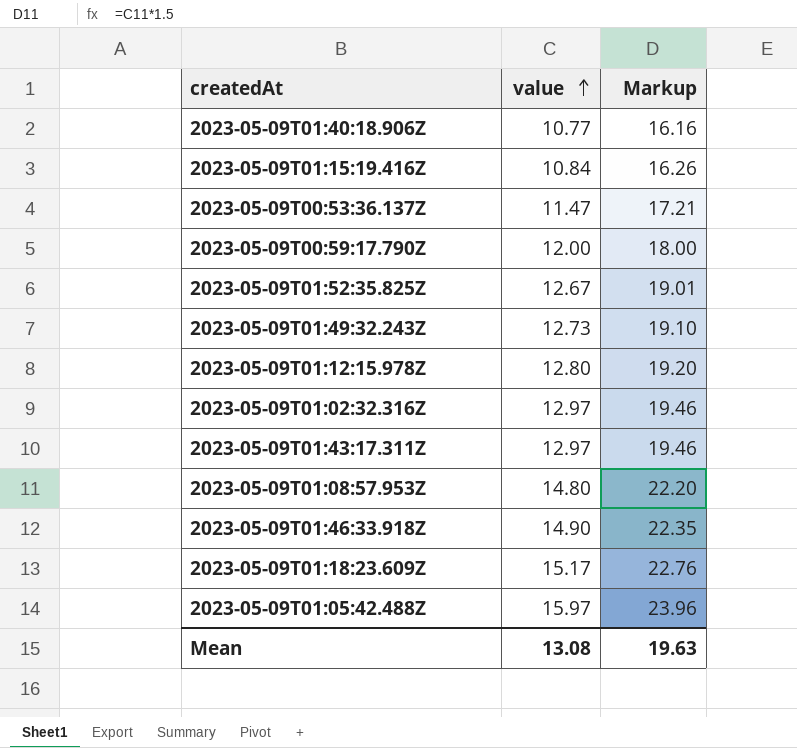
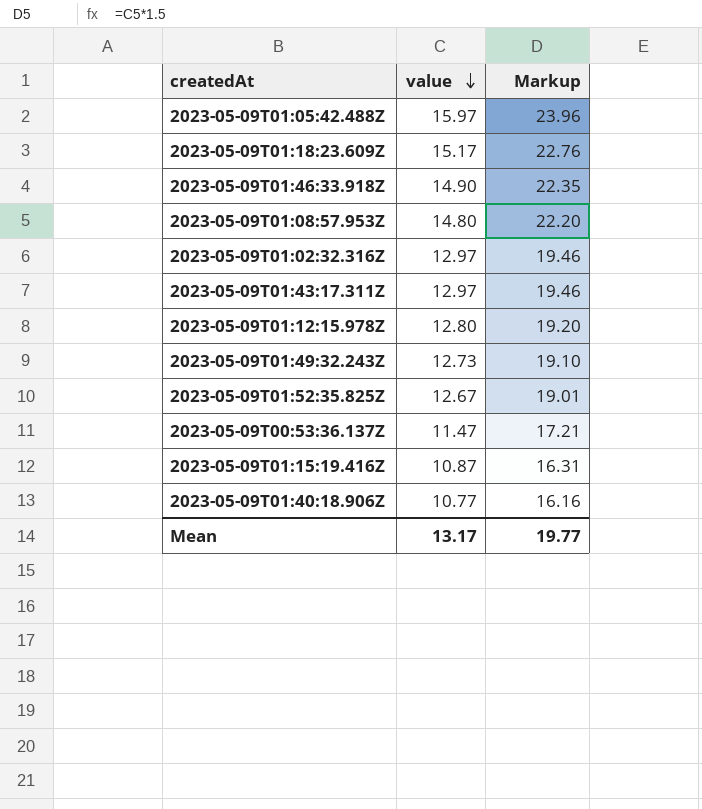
row order: value ascending -> value descending
row 2023-05-09T00:59:17.790Z: 12.00 | 18.00 -> none
2023-05-09T01:15:19.416Z | value: 10.84 -> 10.87
2023-05-09T01:15:19.416Z | Markup: 16.26 -> 16.31
Mean | value: 13.08 -> 13.17
Mean | Markup: 19.63 -> 19.77

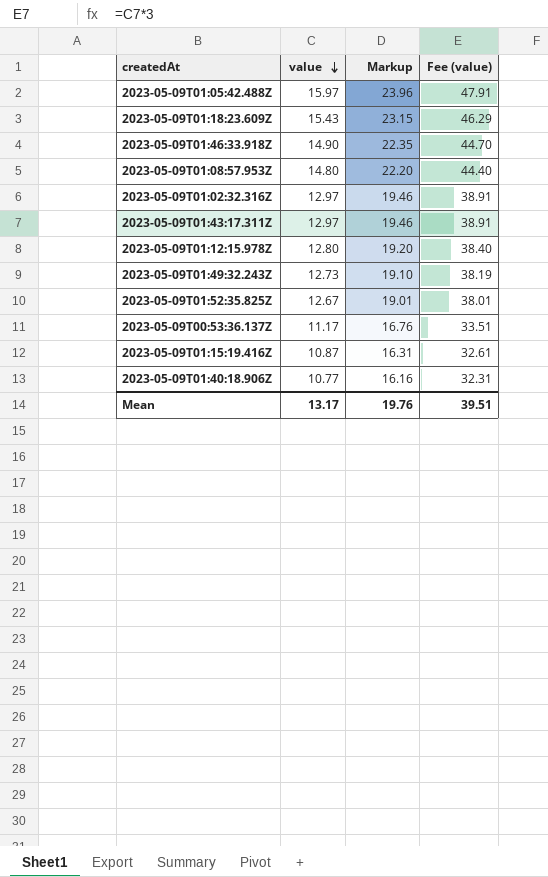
column Fee (value) | formula: none -> [value] * 3
2023-05-09T01:18:23.609Z | value: 15.17 -> 15.43
2023-05-09T01:18:23.609Z | Markup: 22.76 -> 23.15
2023-05-09T00:53:36.137Z | value: 11.47 -> 11.17
2023-05-09T00:53:36.137Z | Markup: 17.21 -> 16.76
Mean | Markup: 19.77 -> 19.76

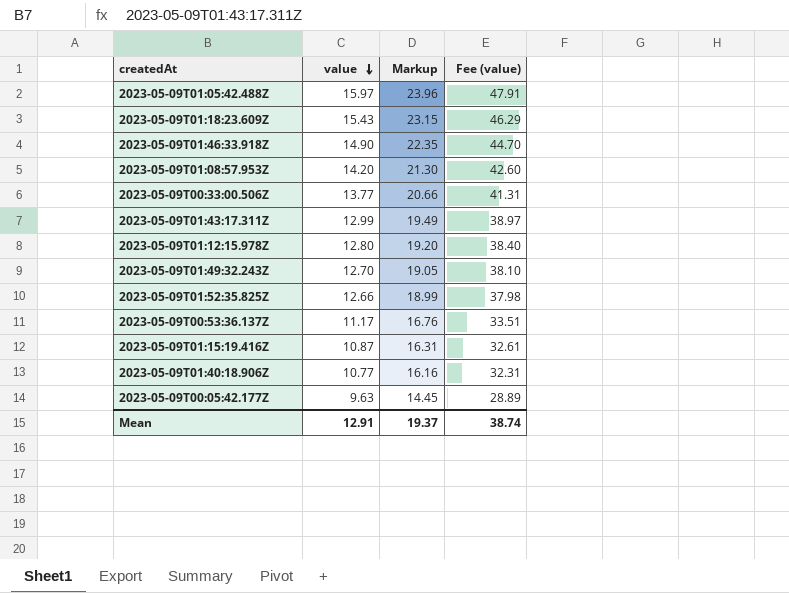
row 2023-05-09T01:02:32.316Z: 12.97 | 19.46 | 38.91 -> none
2023-05-09T01:08:57.953Z | value: 14.80 -> 14.20
2023-05-09T01:08:57.953Z | Markup: 22.20 -> 21.30
2023-05-09T01:08:57.953Z | Fee (value): 44.40 -> 42.60
row 2023-05-09T00:33:00.506Z: none -> 13.77 | 20.66 | 41.31
2023-05-09T01:43:17.311Z | value: 12.97 -> 12.99
2023-05-09T01:43:17.311Z | Markup: 19.46 -> 19.49
2023-05-09T01:43:17.311Z | Fee (value): 38.91 -> 38.97
2023-05-09T01:49:32.243Z | value: 12.73 -> 12.70
2023-05-09T01:49:32.243Z | Markup: 19.10 -> 19.05
2023-05-09T01:49:32.243Z | Fee (value): 38.19 -> 38.10
2023-05-09T01:52:35.825Z | value: 12.67 -> 12.66
2023-05-09T01:52:35.825Z | Markup: 19.01 -> 18.99
2023-05-09T01:52:35.825Z | Fee (value): 38.01 -> 37.98
row 2023-05-09T00:05:42.177Z: none -> 9.63 | 14.45 | 28.89
Mean | value: 13.17 -> 12.91
Mean | Markup: 19.76 -> 19.37
Mean | Fee (value): 39.51 -> 38.74

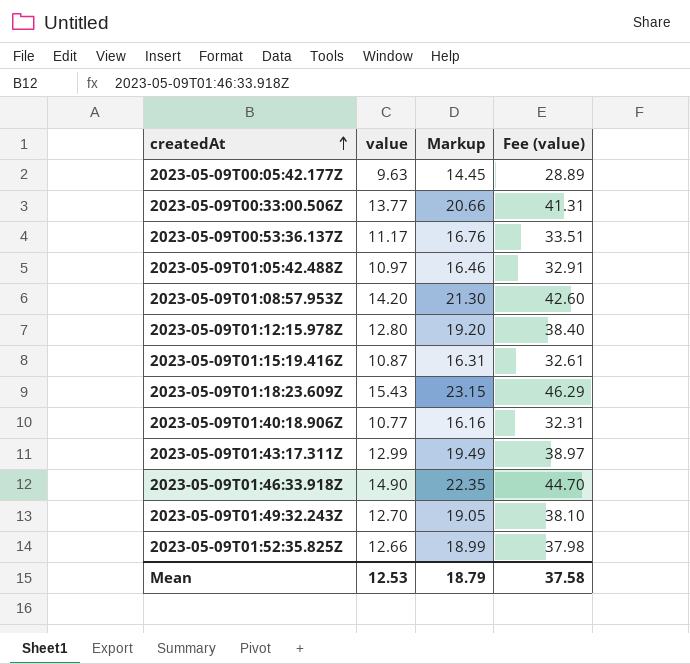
row order: value descending -> createdAt ascending
2023-05-09T01:05:42.488Z | value: 15.97 -> 10.97
2023-05-09T01:05:42.488Z | Markup: 23.96 -> 16.46
2023-05-09T01:05:42.488Z | Fee (value): 47.91 -> 32.91
Mean | value: 12.91 -> 12.53
Mean | Markup: 19.37 -> 18.79
Mean | Fee (value): 38.74 -> 37.58

